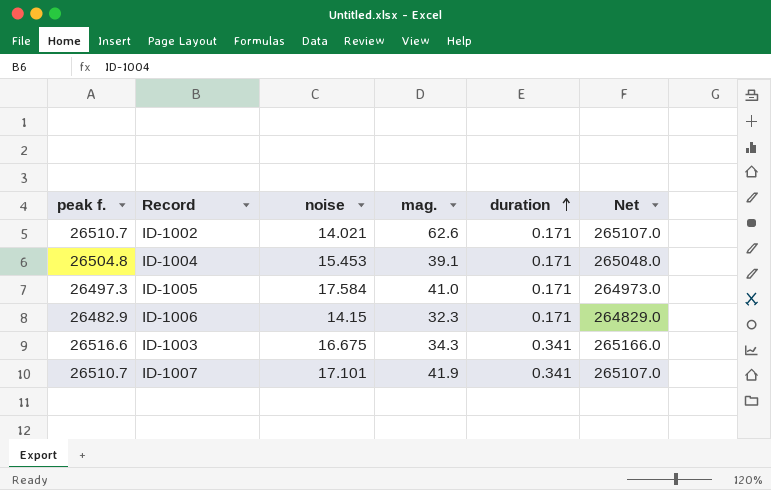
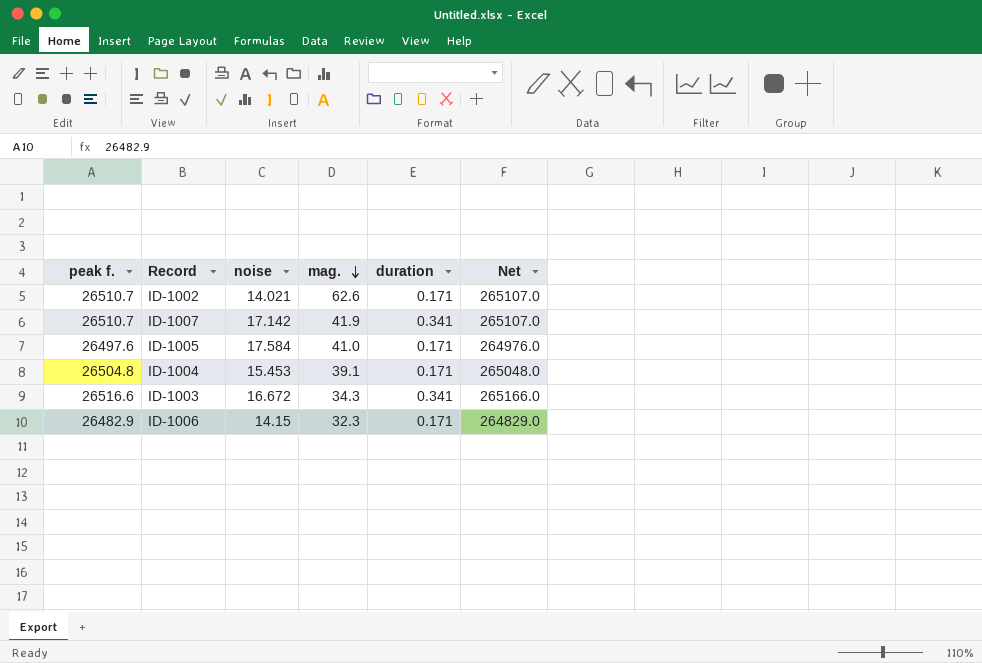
row order: duration ascending -> mag. descending
ID-1007 | noise: 17.101 -> 17.142
ID-1005 | peak f.: 26497.3 -> 26497.6
ID-1005 | Net: 264973.0 -> 264976.0
ID-1003 | noise: 16.675 -> 16.672

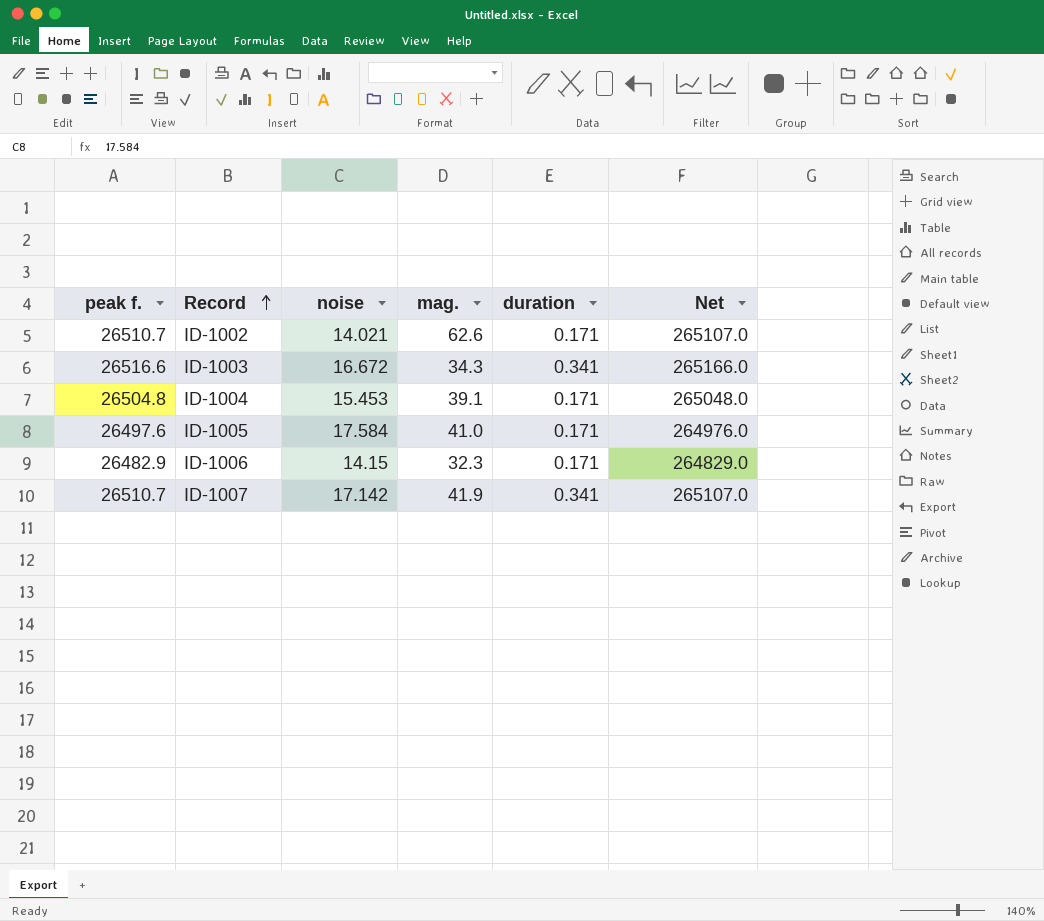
row order: mag. descending -> Record ascending

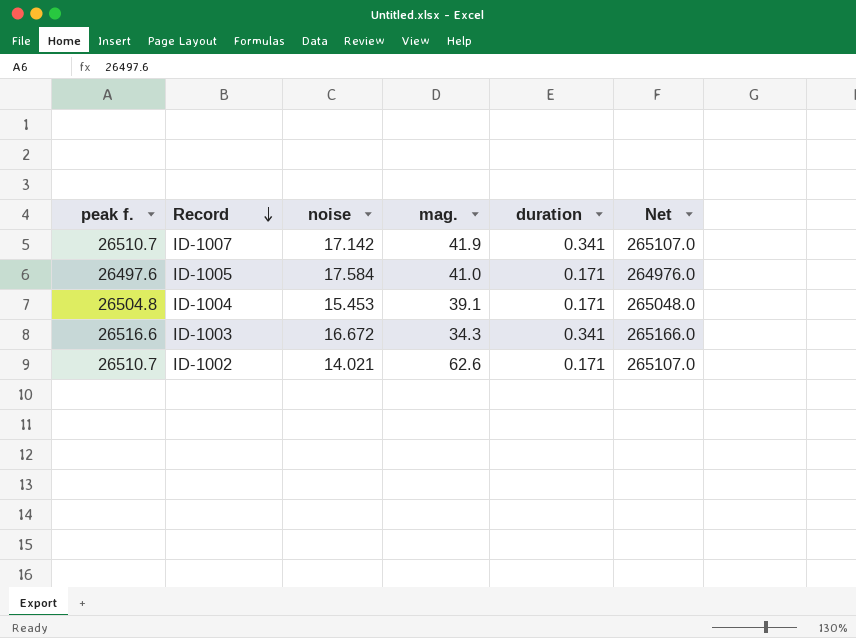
row order: Record ascending -> Record descending
row ID-1006: 26482.9 | 14.15 | 32.3 | 0.171 | 264829.0 -> none

